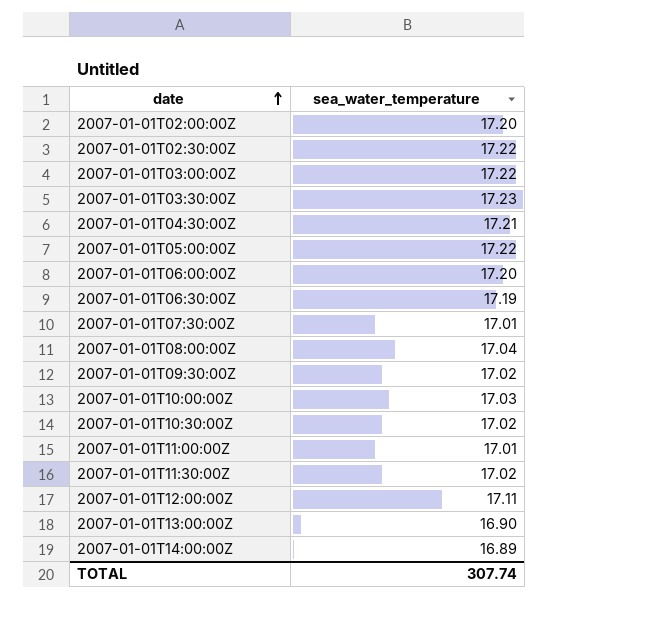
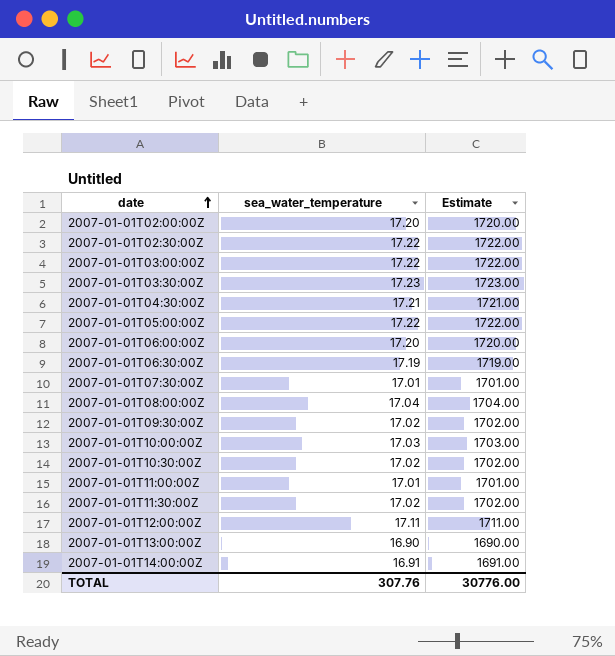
column Estimate | formula: none -> [sea_water_temperature] * 100
2007-01-01T14:00:00Z | sea_water_temperature: 16.89 -> 16.91
TOTAL | sea_water_temperature: 307.74 -> 307.76

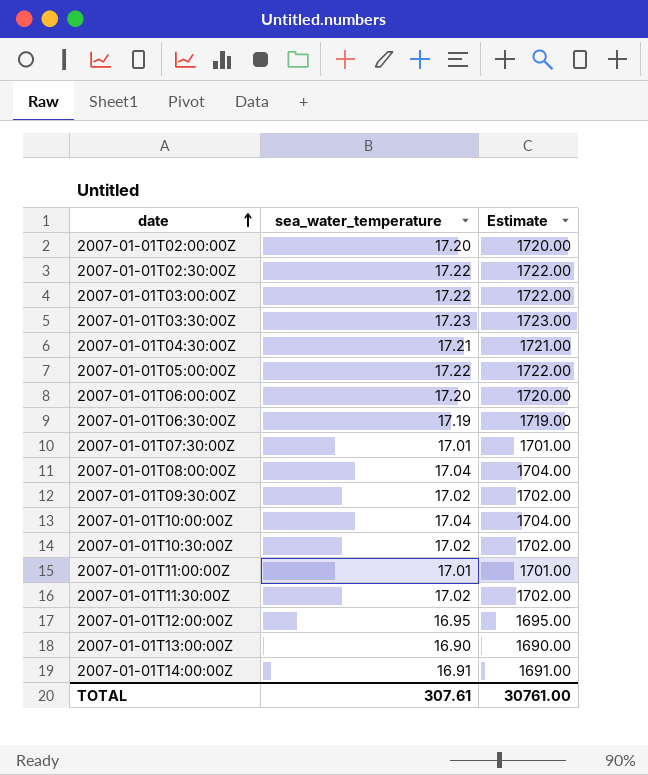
2007-01-01T10:00:00Z | sea_water_temperature: 17.03 -> 17.04
2007-01-01T10:00:00Z | Estimate: 1703.00 -> 1704.00
2007-01-01T12:00:00Z | sea_water_temperature: 17.11 -> 16.95
2007-01-01T12:00:00Z | Estimate: 1711.00 -> 1695.00
TOTAL | sea_water_temperature: 307.76 -> 307.61
TOTAL | Estimate: 30776.00 -> 30761.00

